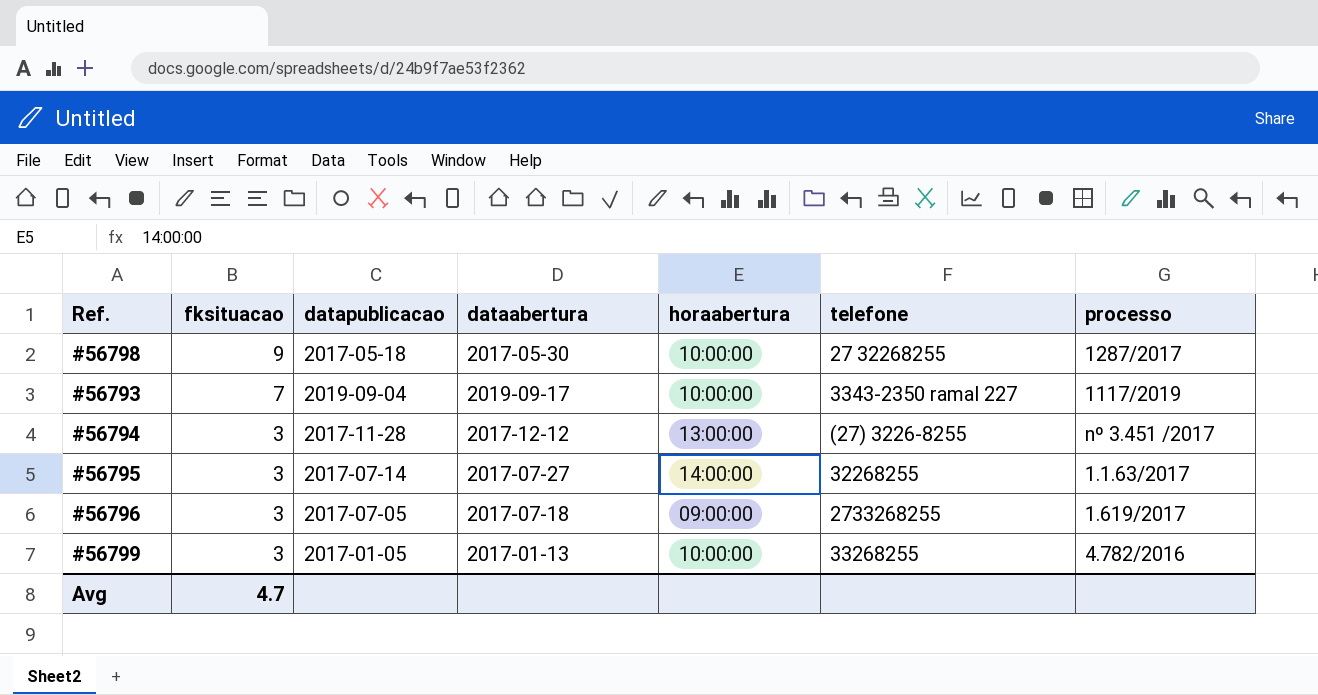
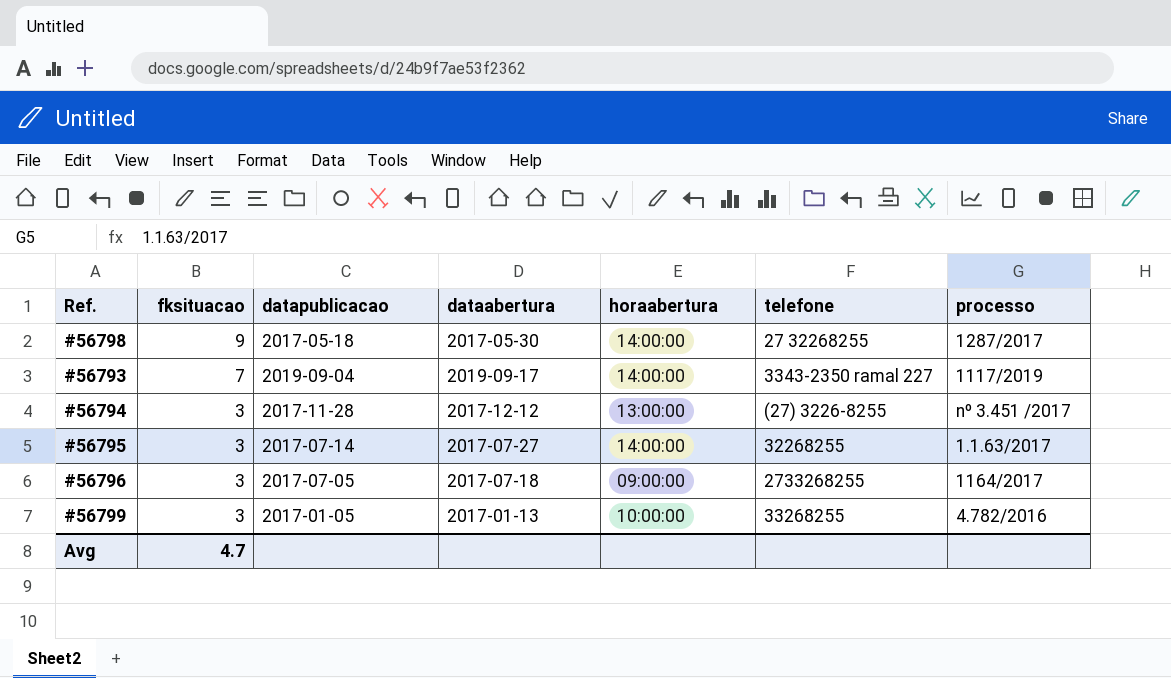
#56798 | horaabertura: 10:00:00 -> 14:00:00
#56793 | horaabertura: 10:00:00 -> 14:00:00
#56796 | processo: 1.619/2017 -> 1164/2017

